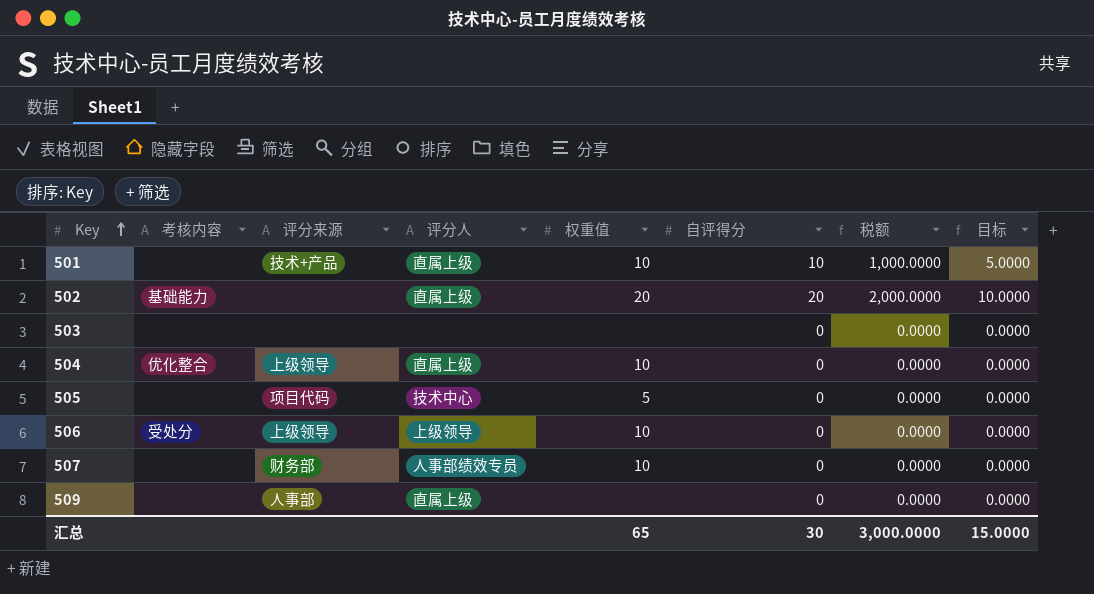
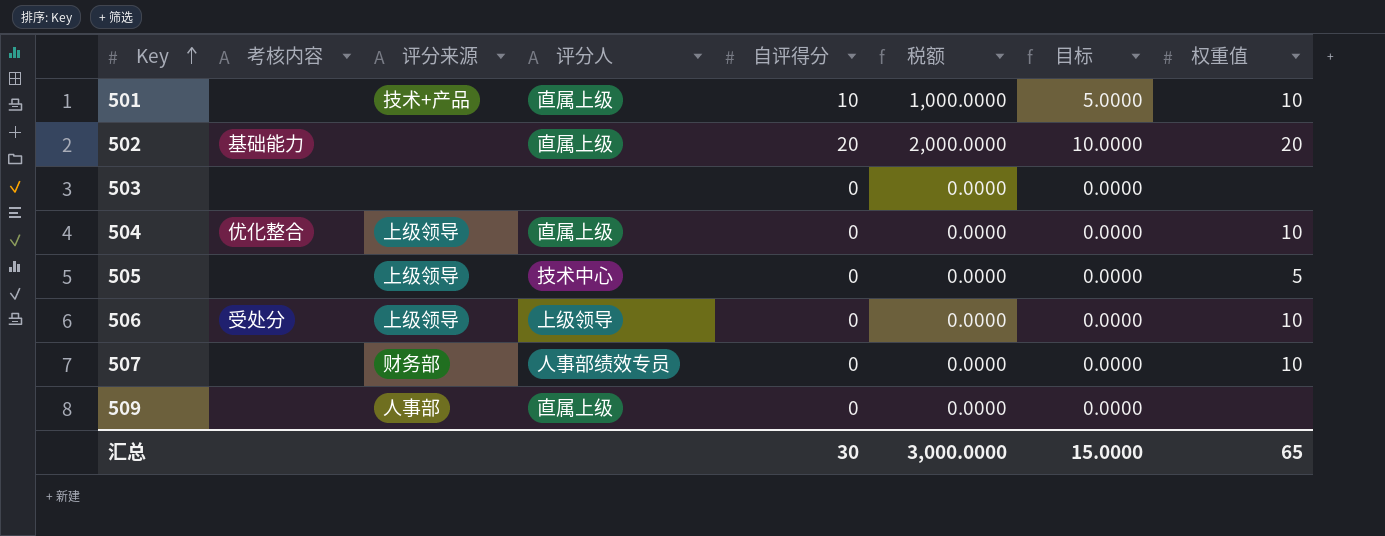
column 权重值 | position: 5 -> 8
505 | 评分来源: 项目代码 -> 上级领导

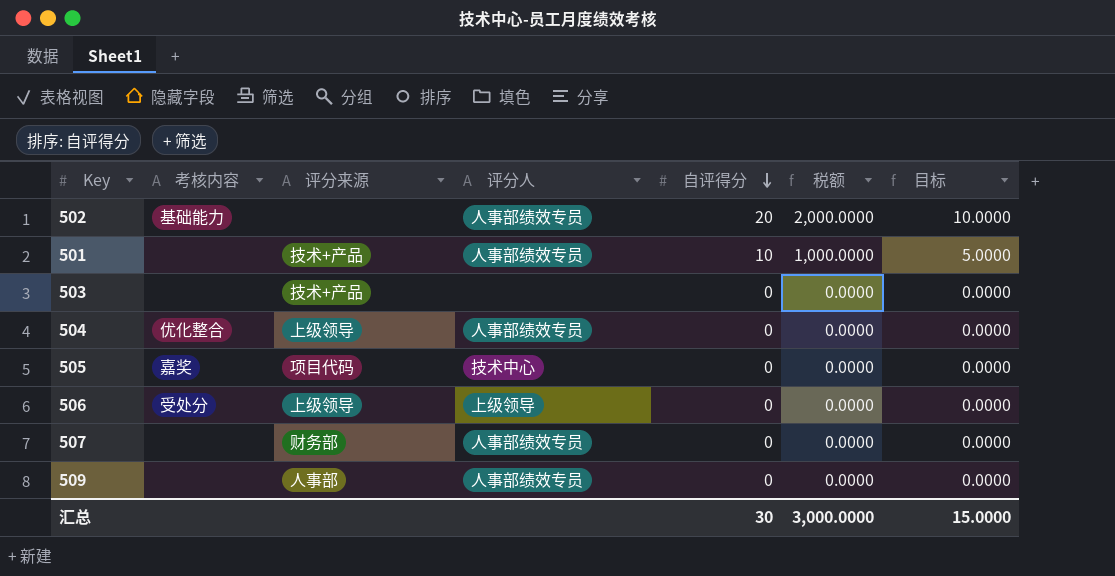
row order: Key ascending -> 自评得分 descending
column 权重值 | position: 8 -> none
502 | 评分人: 直属上级 -> 人事部绩效专员
501 | 评分人: 直属上级 -> 人事部绩效专员
503 | 评分来源: none -> 技术+产品
504 | 评分人: 直属上级 -> 人事部绩效专员
505 | 考核内容: none -> 嘉奖
505 | 评分来源: 上级领导 -> 项目代码
509 | 评分人: 直属上级 -> 人事部绩效专员

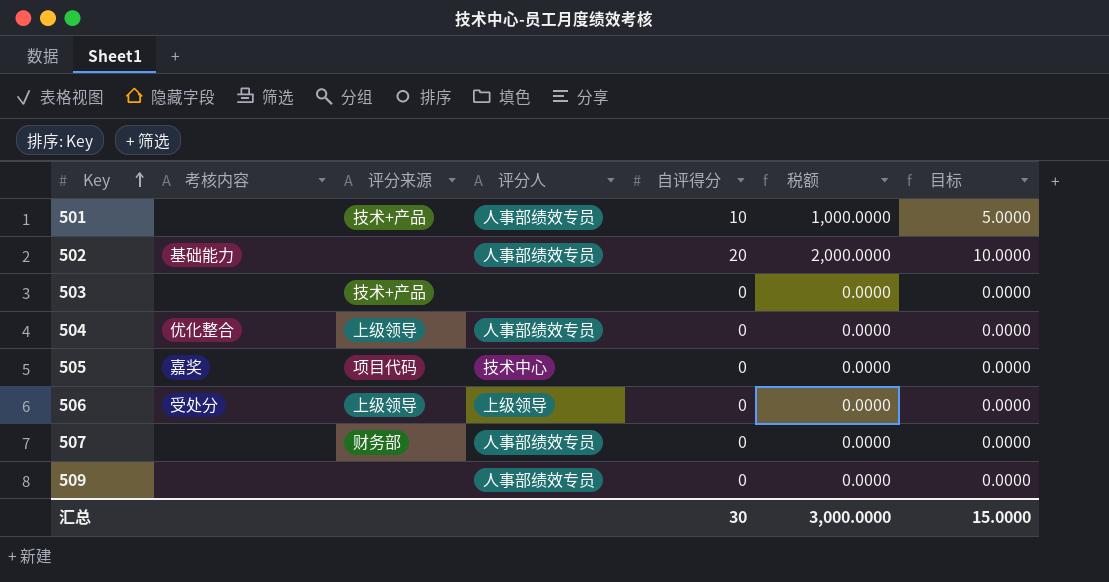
row order: 自评得分 descending -> Key ascending
509 | 评分来源: 人事部 -> none

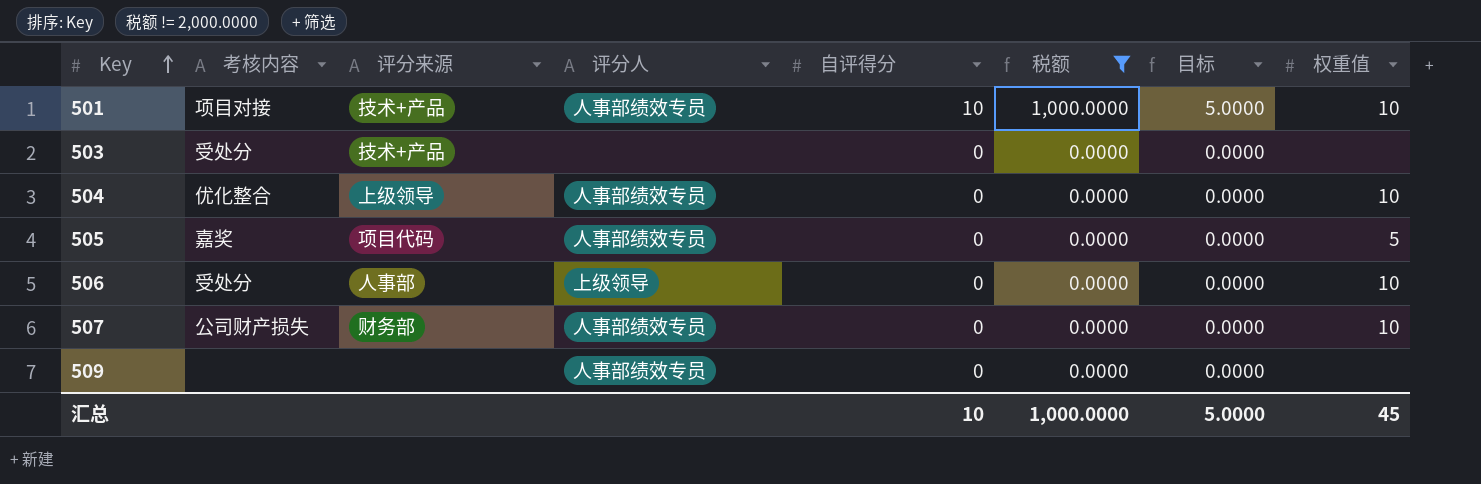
filter: none -> 税额 != 2,000.0000
column 权重值 | position: none -> 8
501 | 考核内容: none -> 项目对接
503 | 考核内容: none -> 受处分
505 | 评分人: 技术中心 -> 人事部绩效专员
506 | 评分来源: 上级领导 -> 人事部
507 | 考核内容: none -> 公司财产损失
汇总 | 自评得分: 30 -> 10
汇总 | 税额: 3,000.0000 -> 1,000.0000
汇总 | 目标: 15.0000 -> 5.0000

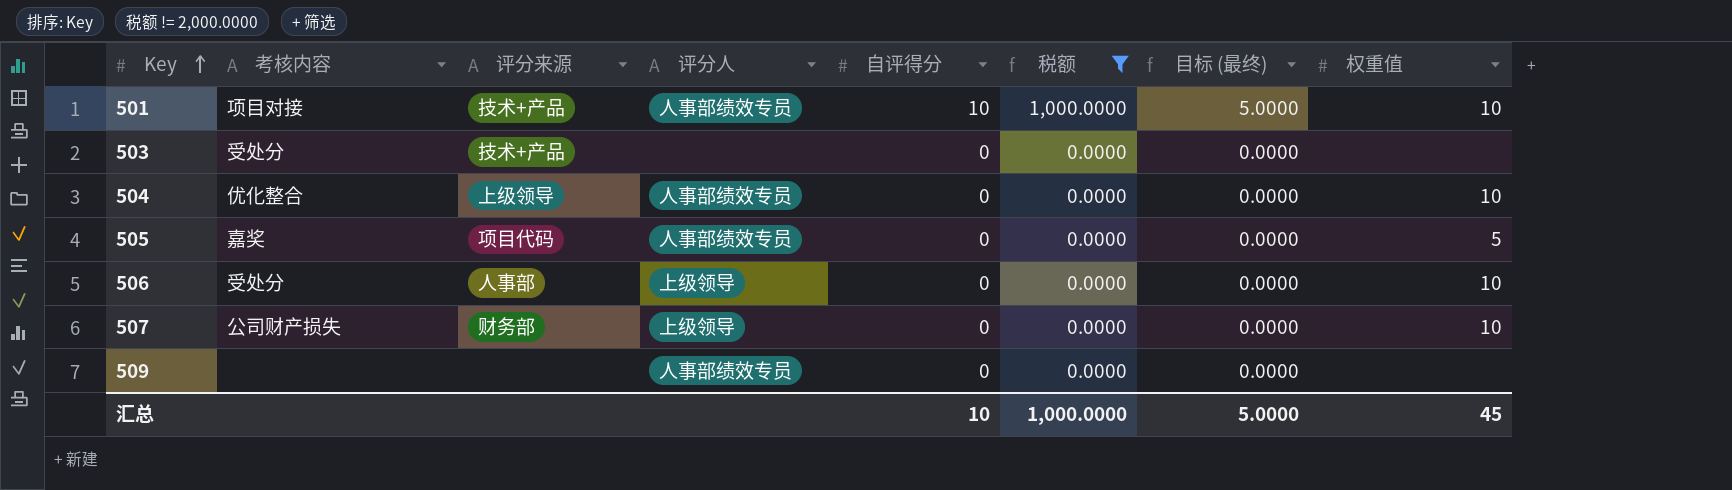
column name: 目标 -> 目标 (最终)
507 | 评分人: 人事部绩效专员 -> 上级领导

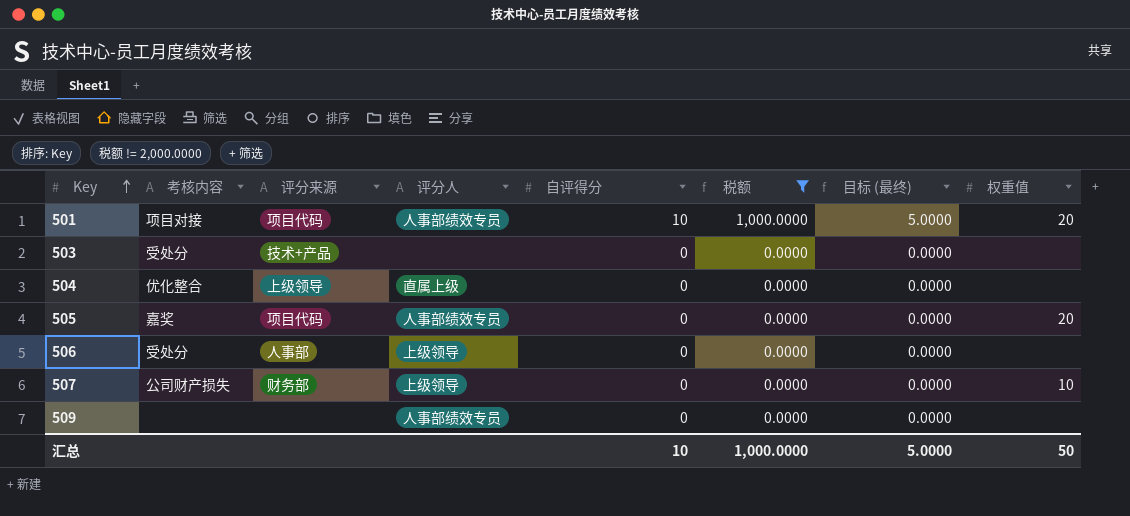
501 | 评分来源: 技术+产品 -> 项目代码
501 | 权重值: 10 -> 20
504 | 评分人: 人事部绩效专员 -> 直属上级
504 | 权重值: 10 -> none
505 | 权重值: 5 -> 20
506 | 权重值: 10 -> none
汇总 | 权重值: 45 -> 50

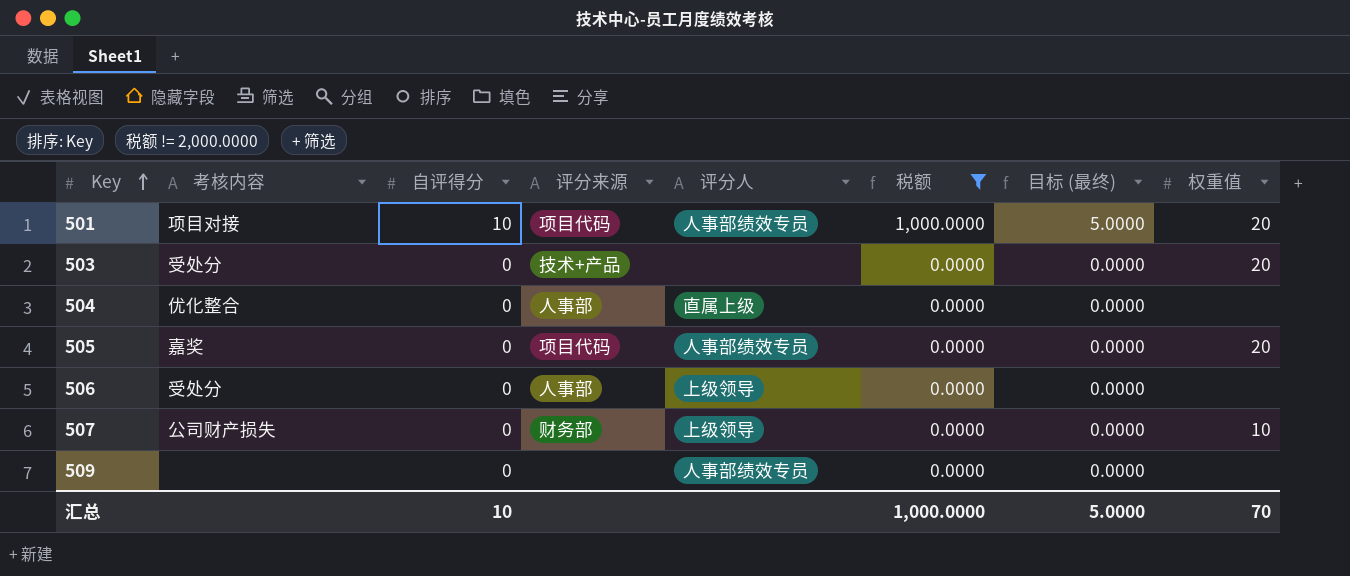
column 自评得分 | position: 5 -> 3
503 | 权重值: none -> 20
504 | 评分来源: 上级领导 -> 人事部
汇总 | 权重值: 50 -> 70

